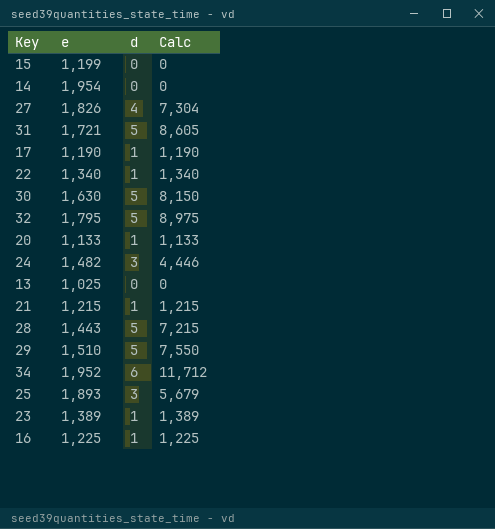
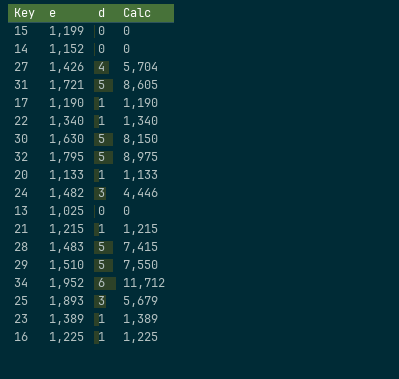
14 | e: 1,954 -> 1,152
27 | e: 1,826 -> 1,426
27 | Calc: 7,304 -> 5,704
28 | e: 1,443 -> 1,483
28 | Calc: 7,215 -> 7,415

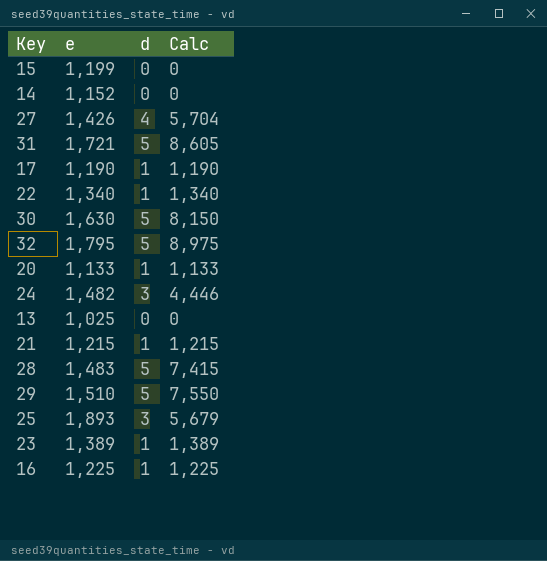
row 34: 1,952 | 6 | 11,712 -> none

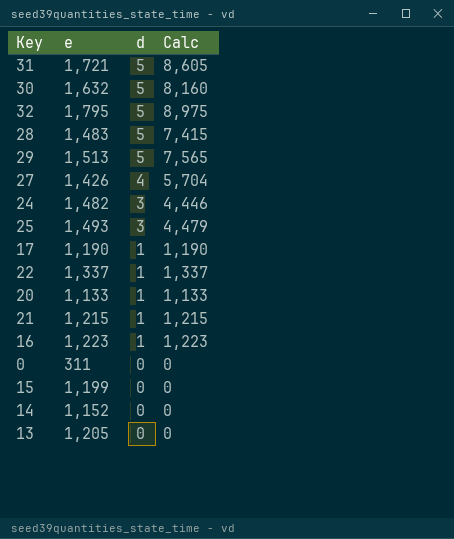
row order: none -> d descending
row 23: 1,389 | 1 | 1,389 -> none
30 | e: 1,630 -> 1,632
30 | Calc: 8,150 -> 8,160
29 | e: 1,510 -> 1,513
29 | Calc: 7,550 -> 7,565
25 | e: 1,893 -> 1,493
25 | Calc: 5,679 -> 4,479
22 | e: 1,340 -> 1,337
22 | Calc: 1,340 -> 1,337
16 | e: 1,225 -> 1,223
16 | Calc: 1,225 -> 1,223
row 0: none -> 311 | 0 | 0
13 | e: 1,025 -> 1,205

